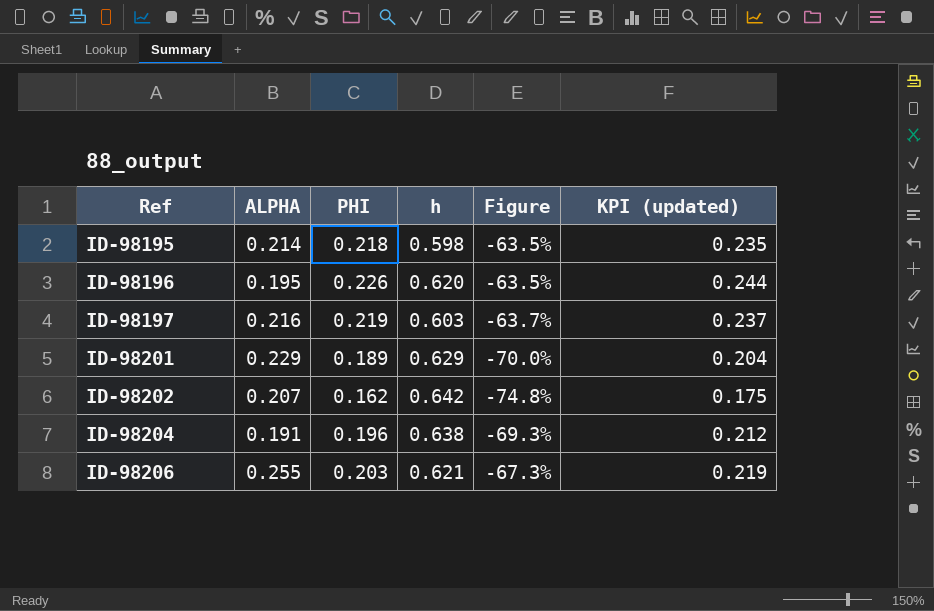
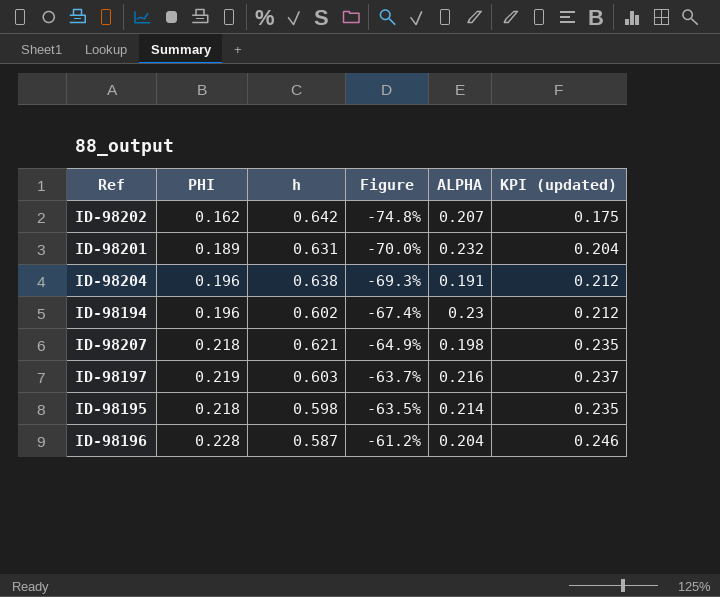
row order: Ref ascending -> Figure ascending
column ALPHA | position: 2 -> 5
row ID-98206: 0.255 | 0.203 | 0.621 | -67.3% | 0.219 -> none
ID-98201 | h: 0.629 -> 0.631
ID-98201 | ALPHA: 0.229 -> 0.232
row ID-98194: none -> 0.196 | 0.602 | -67.4% | 0.23 | 0.212
row ID-98207: none -> 0.218 | 0.621 | -64.9% | 0.198 | 0.235
ID-98196 | PHI: 0.226 -> 0.228
ID-98196 | h: 0.620 -> 0.587
ID-98196 | Figure: -63.5% -> -61.2%
ID-98196 | ALPHA: 0.195 -> 0.204
ID-98196 | KPI (updated): 0.244 -> 0.246

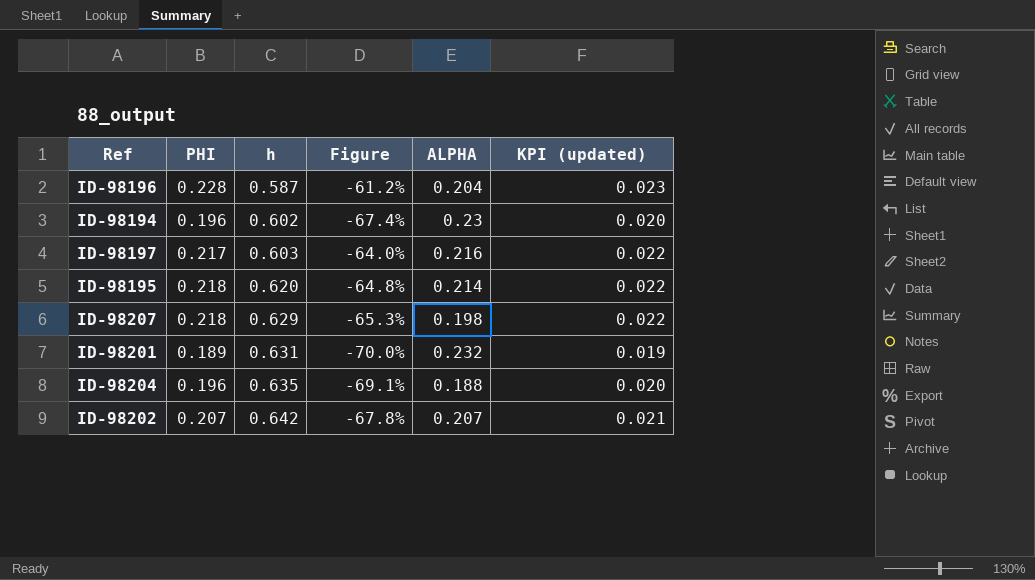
row order: Figure ascending -> h ascending
column KPI (updated) | formula: [PHI] * 1.08 -> [PHI] * 0.1
ID-98197 | PHI: 0.219 -> 0.217
ID-98197 | Figure: -63.7% -> -64.0%
ID-98195 | h: 0.598 -> 0.620
ID-98195 | Figure: -63.5% -> -64.8%
ID-98207 | h: 0.621 -> 0.629
ID-98207 | Figure: -64.9% -> -65.3%
ID-98204 | h: 0.638 -> 0.635
ID-98204 | Figure: -69.3% -> -69.1%
ID-98204 | ALPHA: 0.191 -> 0.188
ID-98202 | PHI: 0.162 -> 0.207
ID-98202 | Figure: -74.8% -> -67.8%

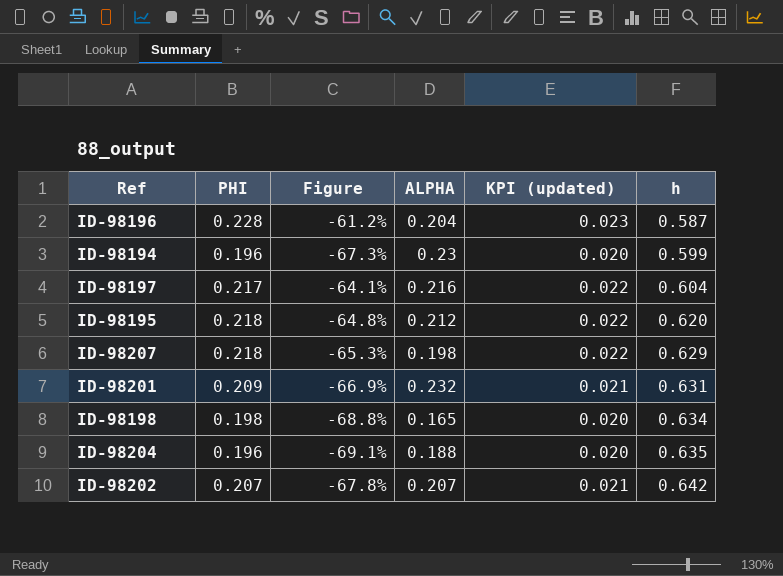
column h | position: 3 -> 6
ID-98194 | Figure: -67.4% -> -67.3%
ID-98194 | h: 0.602 -> 0.599
ID-98197 | Figure: -64.0% -> -64.1%
ID-98197 | h: 0.603 -> 0.604
ID-98195 | ALPHA: 0.214 -> 0.212
ID-98201 | PHI: 0.189 -> 0.209
ID-98201 | Figure: -70.0% -> -66.9%
ID-98201 | KPI (updated): 0.019 -> 0.021
row ID-98198: none -> 0.198 | -68.8% | 0.165 | 0.020 | 0.634

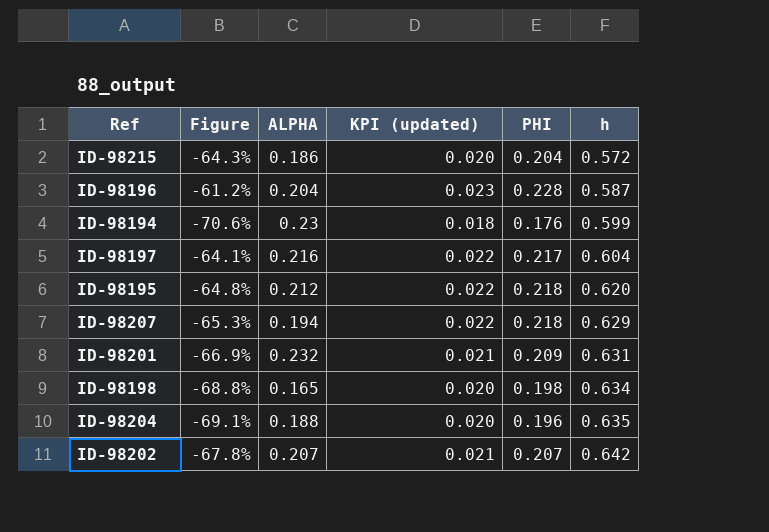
column PHI | position: 2 -> 5
row ID-98215: none -> -64.3% | 0.186 | 0.020 | 0.204 | 0.572
ID-98194 | Figure: -67.3% -> -70.6%
ID-98194 | KPI (updated): 0.020 -> 0.018
ID-98194 | PHI: 0.196 -> 0.176
ID-98207 | ALPHA: 0.198 -> 0.194

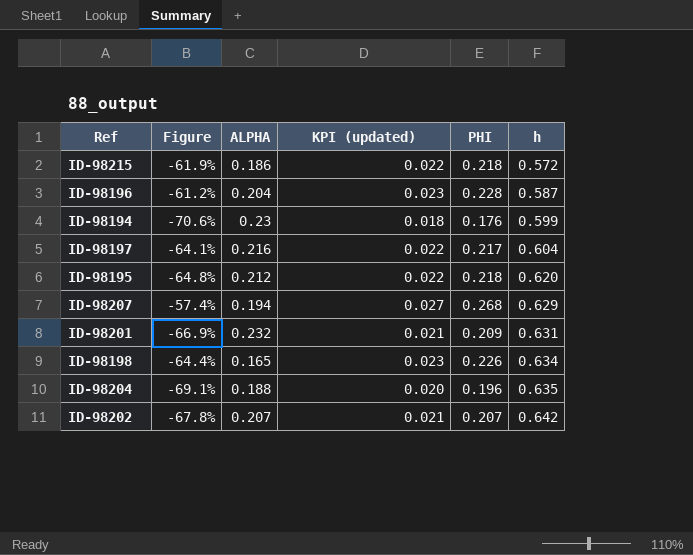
ID-98215 | Figure: -64.3% -> -61.9%
ID-98215 | KPI (updated): 0.020 -> 0.022
ID-98215 | PHI: 0.204 -> 0.218
ID-98207 | Figure: -65.3% -> -57.4%
ID-98207 | KPI (updated): 0.022 -> 0.027
ID-98207 | PHI: 0.218 -> 0.268
ID-98198 | Figure: -68.8% -> -64.4%
ID-98198 | KPI (updated): 0.020 -> 0.023
ID-98198 | PHI: 0.198 -> 0.226

